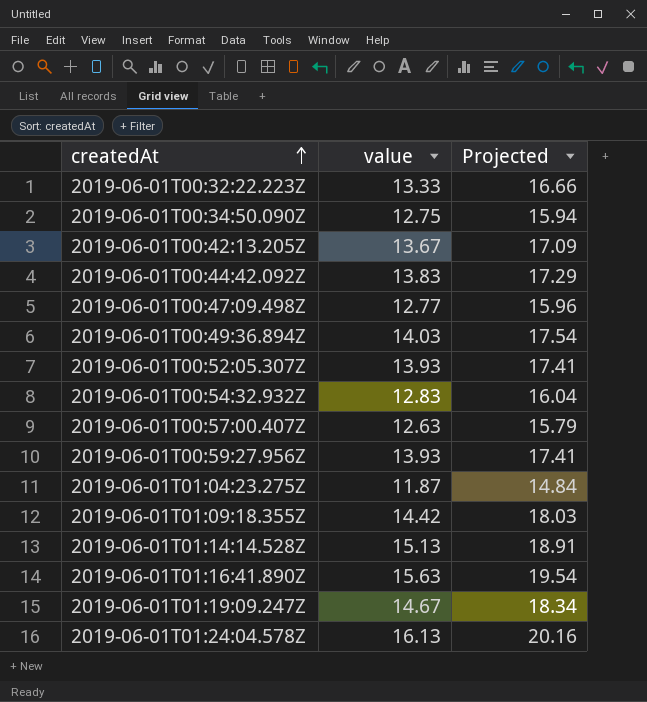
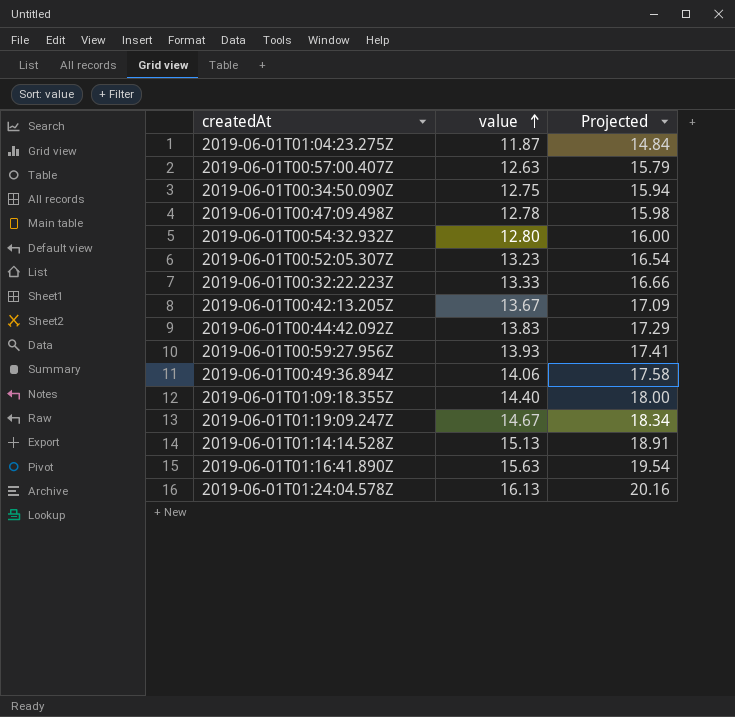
row order: createdAt ascending -> value ascending
2019-06-01T00:47:09.498Z | value: 12.77 -> 12.78
2019-06-01T00:47:09.498Z | Projected: 15.96 -> 15.98
2019-06-01T00:54:32.932Z | value: 12.83 -> 12.80
2019-06-01T00:54:32.932Z | Projected: 16.04 -> 16.00
2019-06-01T00:52:05.307Z | value: 13.93 -> 13.23
2019-06-01T00:52:05.307Z | Projected: 17.41 -> 16.54
2019-06-01T00:49:36.894Z | value: 14.03 -> 14.06
2019-06-01T00:49:36.894Z | Projected: 17.54 -> 17.58
2019-06-01T01:09:18.355Z | value: 14.42 -> 14.40
2019-06-01T01:09:18.355Z | Projected: 18.03 -> 18.00

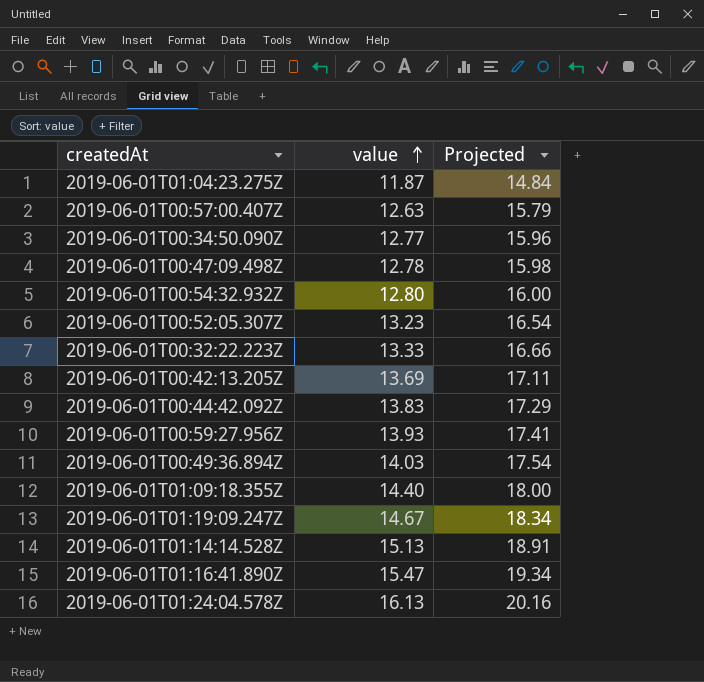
2019-06-01T00:34:50.090Z | value: 12.75 -> 12.77
2019-06-01T00:34:50.090Z | Projected: 15.94 -> 15.96
2019-06-01T00:42:13.205Z | value: 13.67 -> 13.69
2019-06-01T00:42:13.205Z | Projected: 17.09 -> 17.11
2019-06-01T00:49:36.894Z | value: 14.06 -> 14.03
2019-06-01T00:49:36.894Z | Projected: 17.58 -> 17.54
2019-06-01T01:16:41.890Z | value: 15.63 -> 15.47
2019-06-01T01:16:41.890Z | Projected: 19.54 -> 19.34

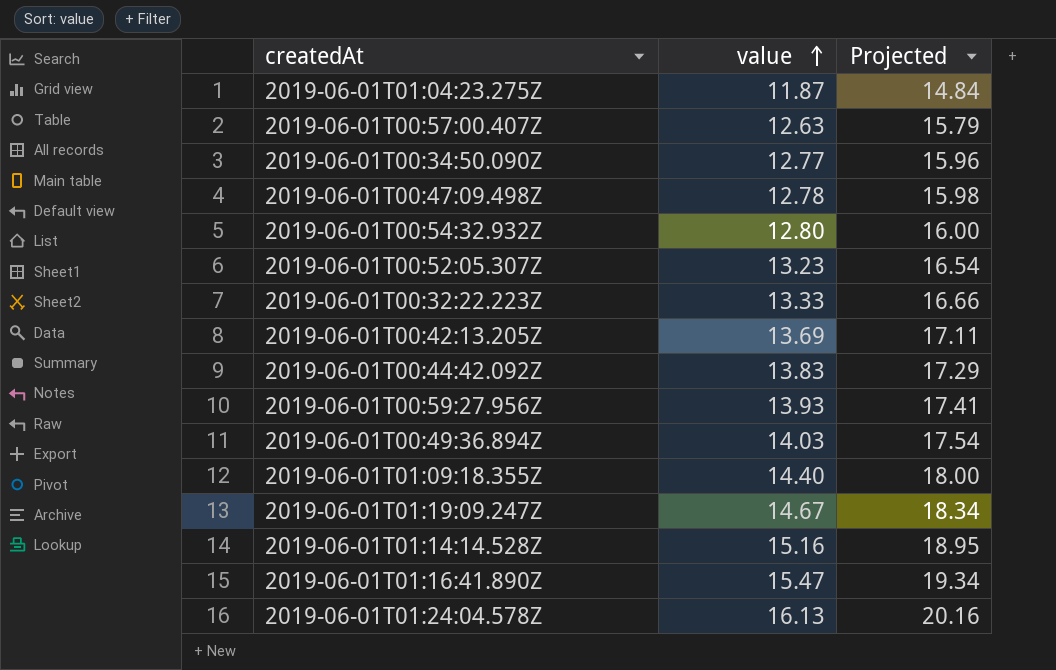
2019-06-01T01:14:14.528Z | value: 15.13 -> 15.16
2019-06-01T01:14:14.528Z | Projected: 18.91 -> 18.95

